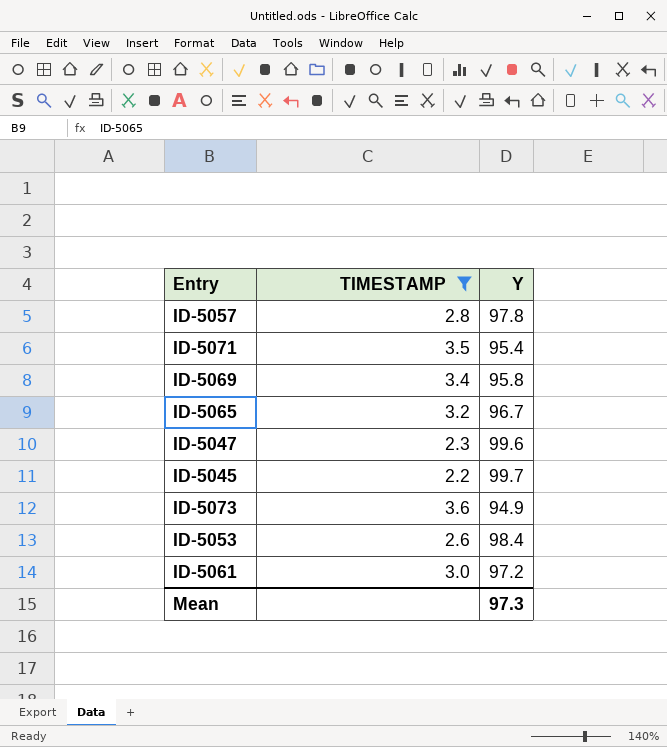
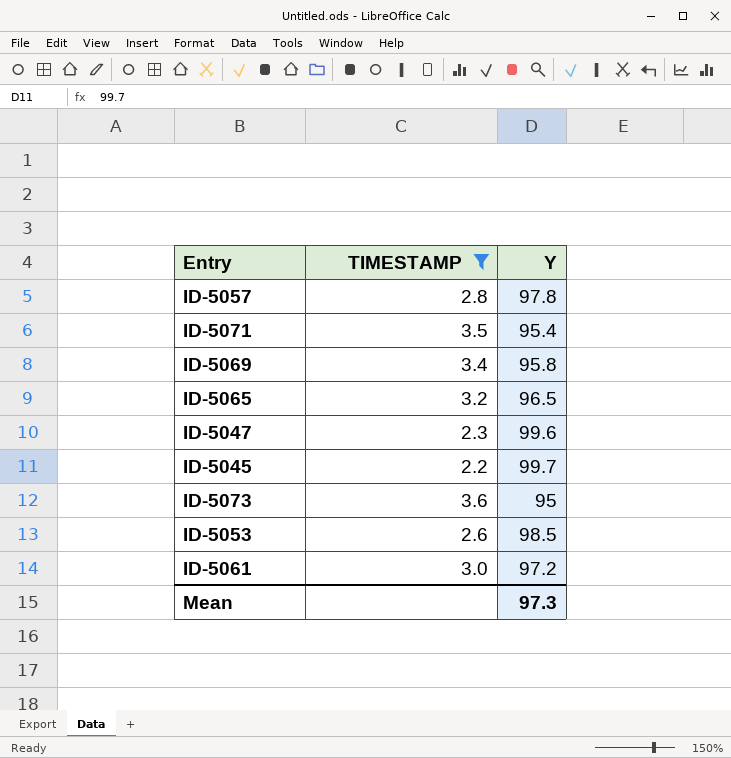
ID-5065 | Y: 96.7 -> 96.5
ID-5073 | Y: 94.9 -> 95
ID-5053 | Y: 98.4 -> 98.5

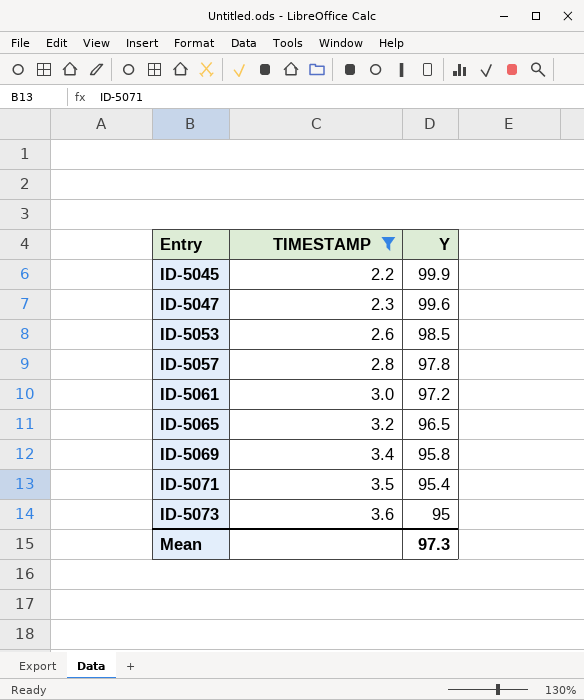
row order: none -> Entry ascending
ID-5045 | Y: 99.7 -> 99.9

